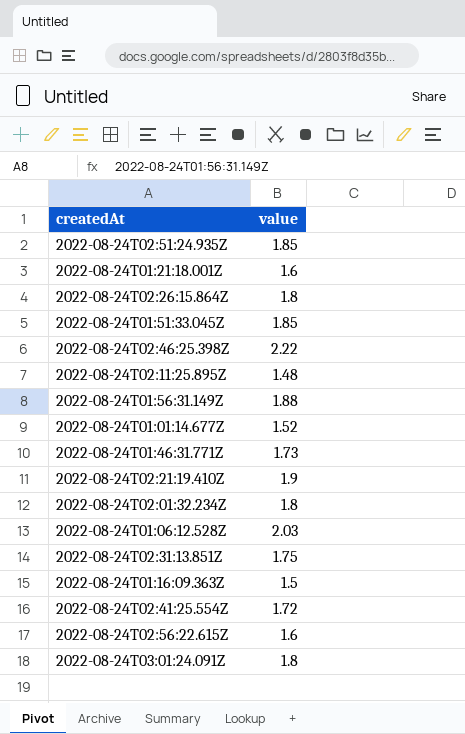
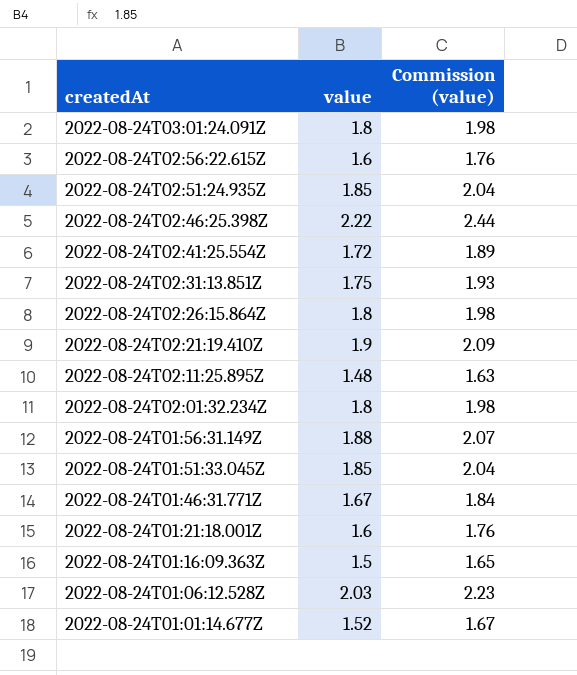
row order: none -> createdAt descending
column Commission (value) | formula: none -> [value] * 1.1
2022-08-24T01:46:31.771Z | value: 1.73 -> 1.67

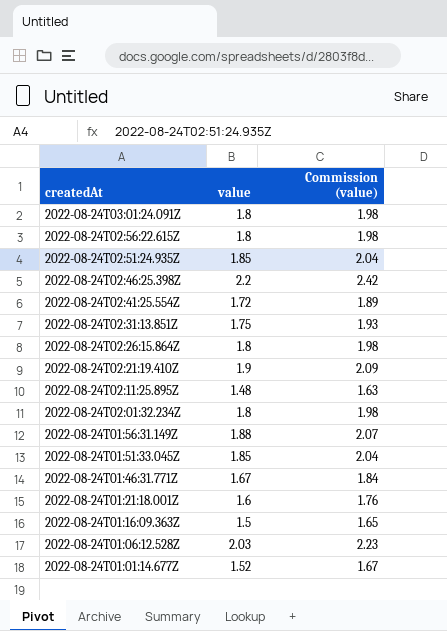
2022-08-24T02:56:22.615Z | value: 1.6 -> 1.8
2022-08-24T02:56:22.615Z | Commission (value): 1.76 -> 1.98
2022-08-24T02:46:25.398Z | value: 2.22 -> 2.2
2022-08-24T02:46:25.398Z | Commission (value): 2.44 -> 2.42

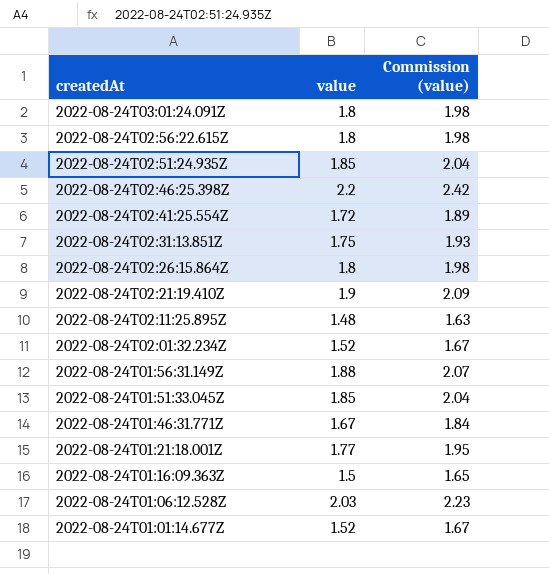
2022-08-24T02:01:32.234Z | value: 1.8 -> 1.52
2022-08-24T02:01:32.234Z | Commission (value): 1.98 -> 1.67
2022-08-24T01:21:18.001Z | value: 1.6 -> 1.77
2022-08-24T01:21:18.001Z | Commission (value): 1.76 -> 1.95

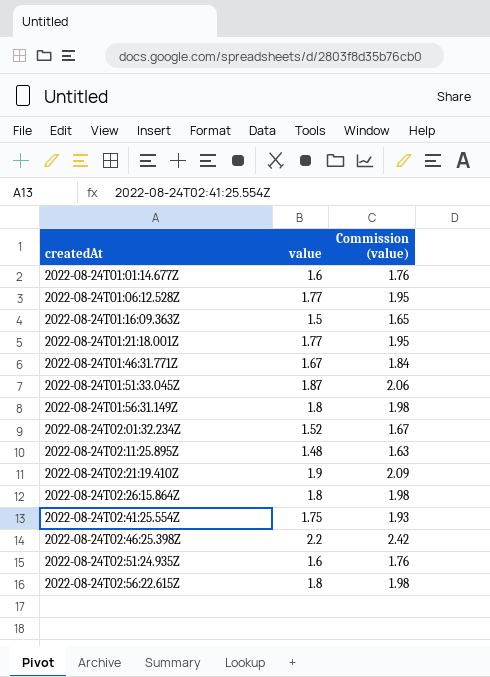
row order: createdAt descending -> createdAt ascending
row 2022-08-24T03:01:24.091Z: 1.8 | 1.98 -> none
row 2022-08-24T02:31:13.851Z: 1.75 | 1.93 -> none
2022-08-24T01:01:14.677Z | value: 1.52 -> 1.6
2022-08-24T01:01:14.677Z | Commission (value): 1.67 -> 1.76
2022-08-24T01:06:12.528Z | value: 2.03 -> 1.77
2022-08-24T01:06:12.528Z | Commission (value): 2.23 -> 1.95
2022-08-24T01:51:33.045Z | value: 1.85 -> 1.87
2022-08-24T01:51:33.045Z | Commission (value): 2.04 -> 2.06
2022-08-24T01:56:31.149Z | value: 1.88 -> 1.8
2022-08-24T01:56:31.149Z | Commission (value): 2.07 -> 1.98
2022-08-24T02:41:25.554Z | value: 1.72 -> 1.75
2022-08-24T02:41:25.554Z | Commission (value): 1.89 -> 1.93
2022-08-24T02:51:24.935Z | value: 1.85 -> 1.6
2022-08-24T02:51:24.935Z | Commission (value): 2.04 -> 1.76

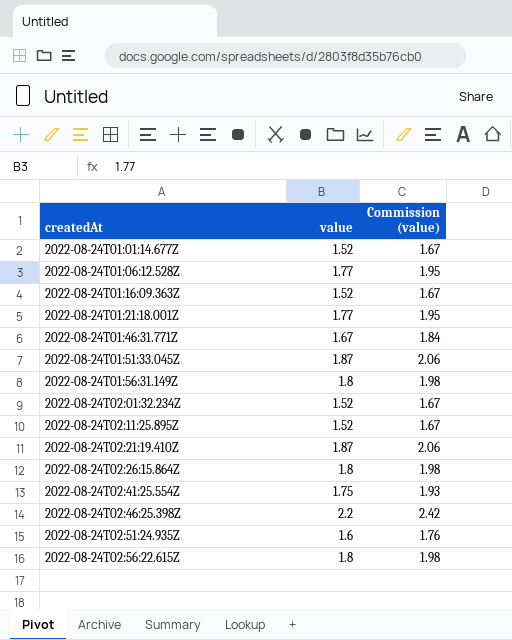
2022-08-24T01:01:14.677Z | value: 1.6 -> 1.52
2022-08-24T01:01:14.677Z | Commission (value): 1.76 -> 1.67
2022-08-24T01:16:09.363Z | value: 1.5 -> 1.52
2022-08-24T01:16:09.363Z | Commission (value): 1.65 -> 1.67
2022-08-24T02:11:25.895Z | value: 1.48 -> 1.52
2022-08-24T02:11:25.895Z | Commission (value): 1.63 -> 1.67
2022-08-24T02:21:19.410Z | value: 1.9 -> 1.87
2022-08-24T02:21:19.410Z | Commission (value): 2.09 -> 2.06

